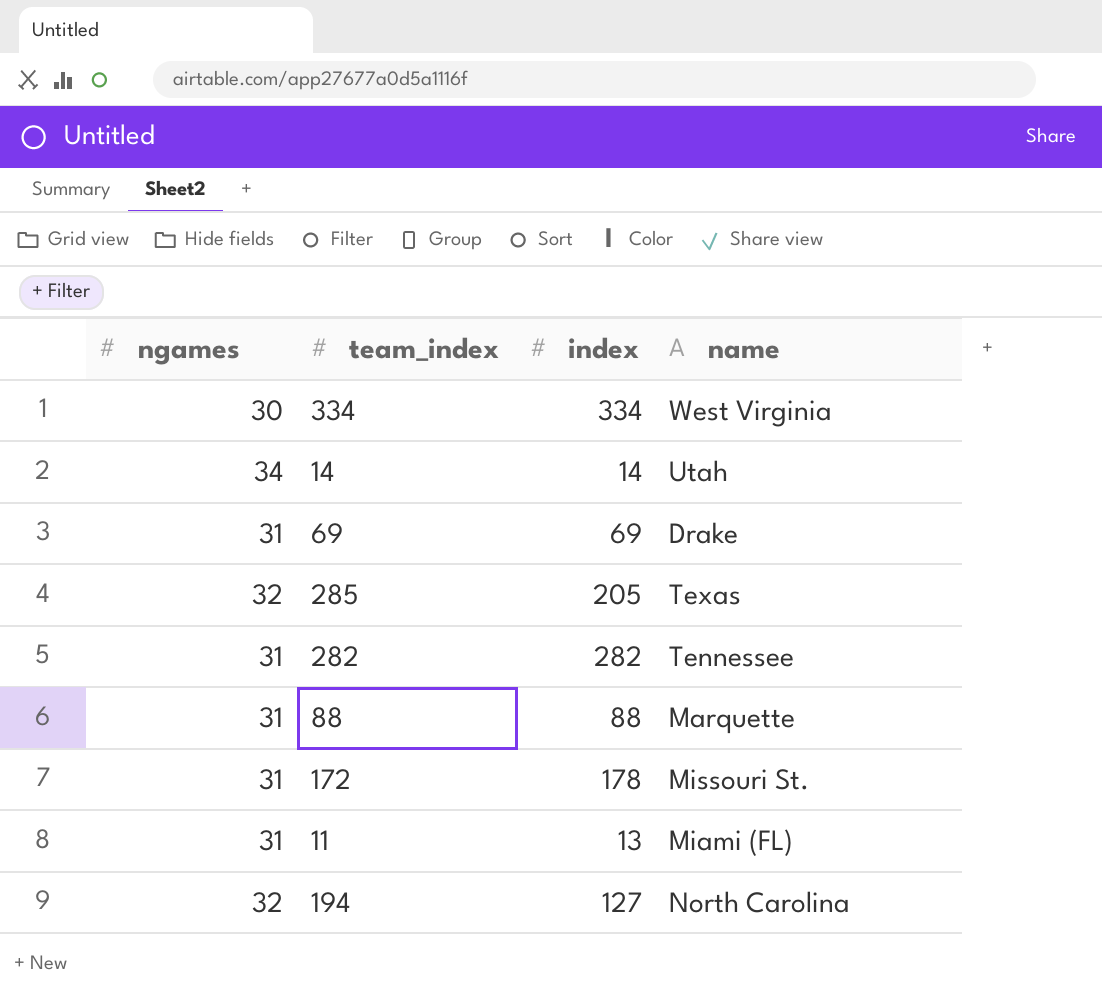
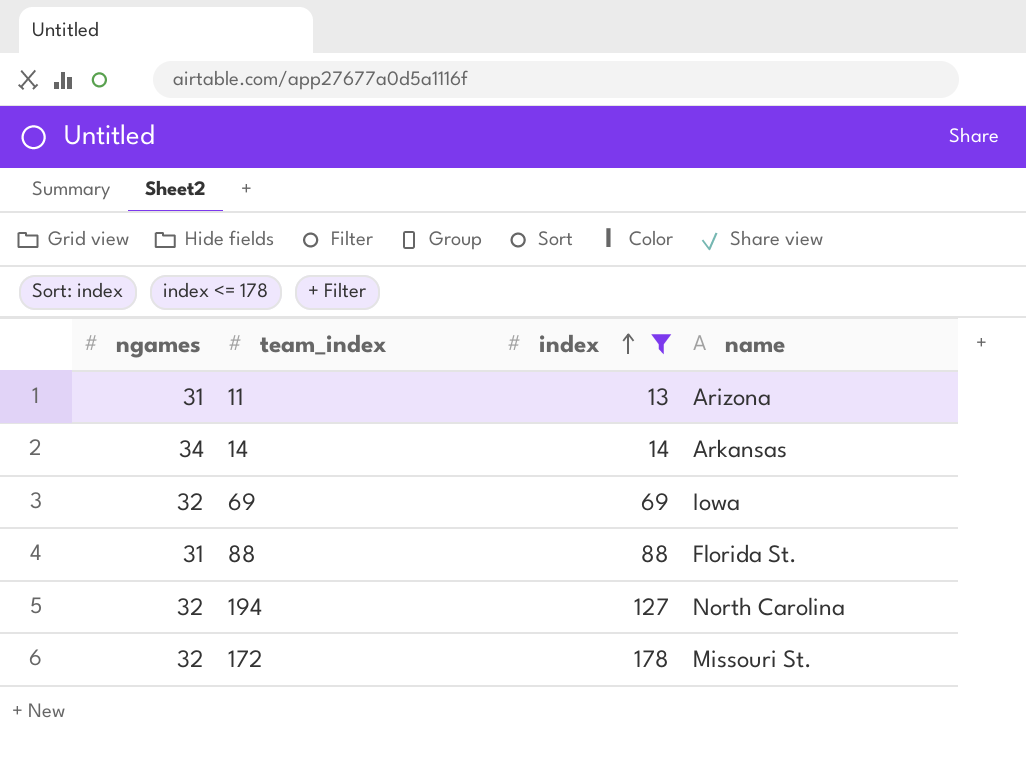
filter: none -> index <= 178
row order: none -> index ascending
11 | name: Miami (FL) -> Arizona
14 | name: Utah -> Arkansas
69 | ngames: 31 -> 32
69 | name: Drake -> Iowa
88 | name: Marquette -> Florida St.
172 | ngames: 31 -> 32

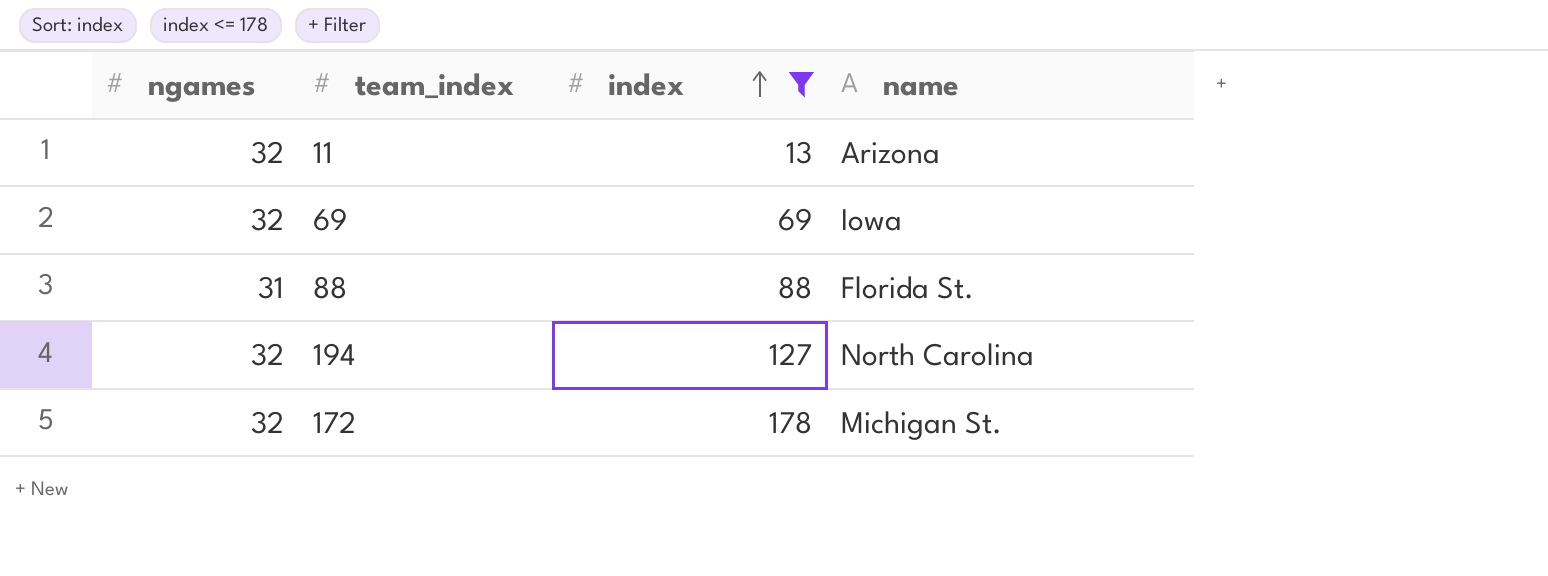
row 14: 34 | 14 | Arkansas -> none
11 | ngames: 31 -> 32
172 | name: Missouri St. -> Michigan St.

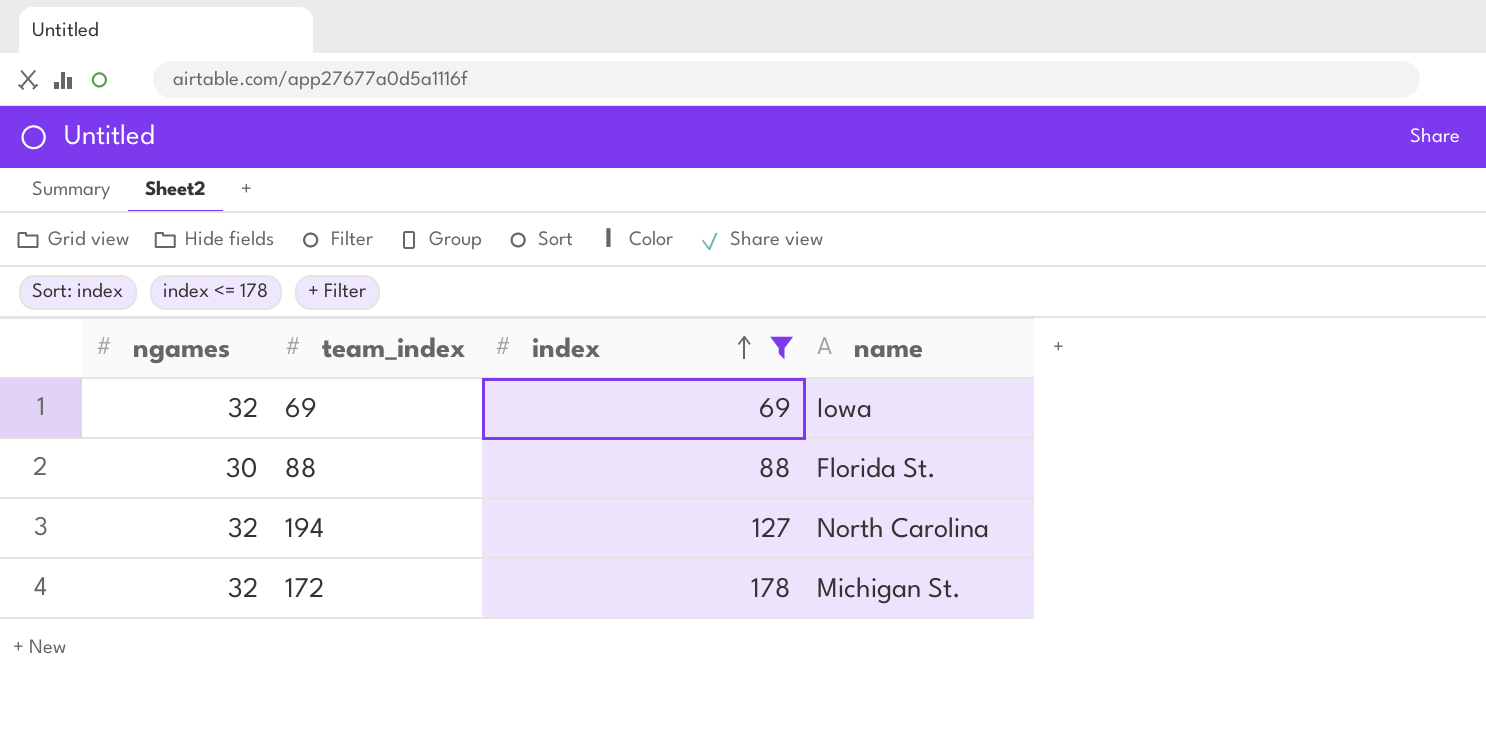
row 11: 32 | 13 | Arizona -> none
88 | ngames: 31 -> 30

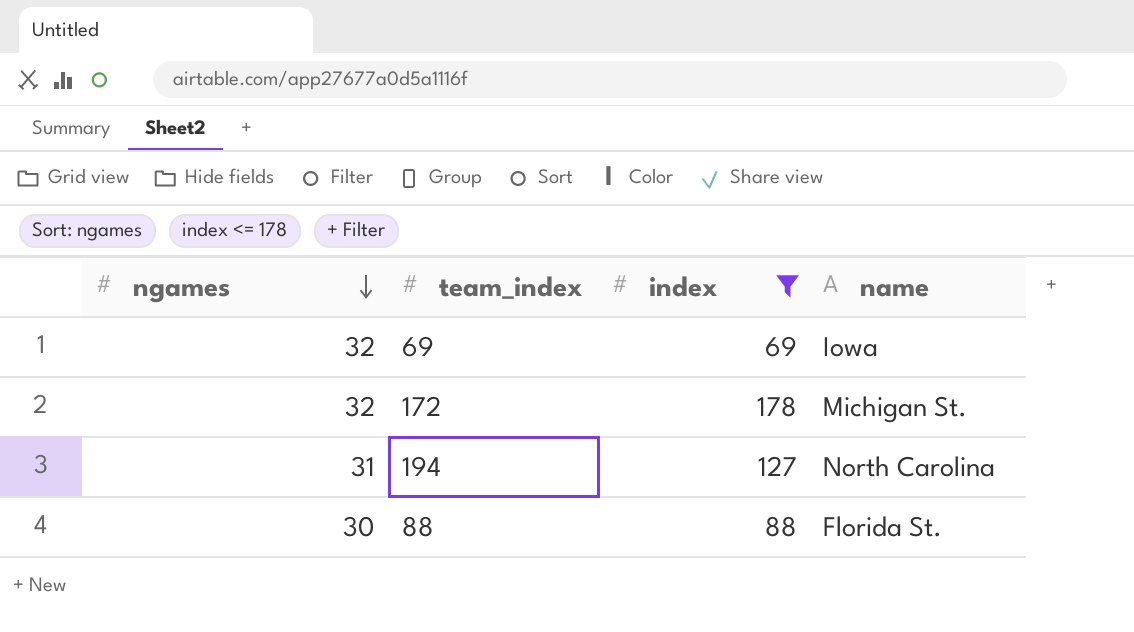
row order: index ascending -> ngames descending
194 | ngames: 32 -> 31

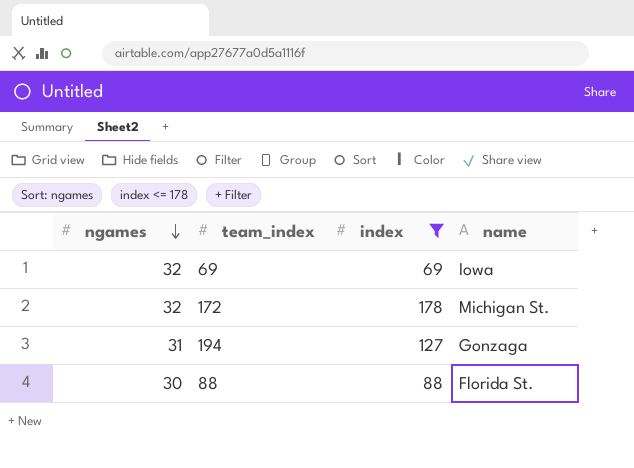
194 | name: North Carolina -> Gonzaga

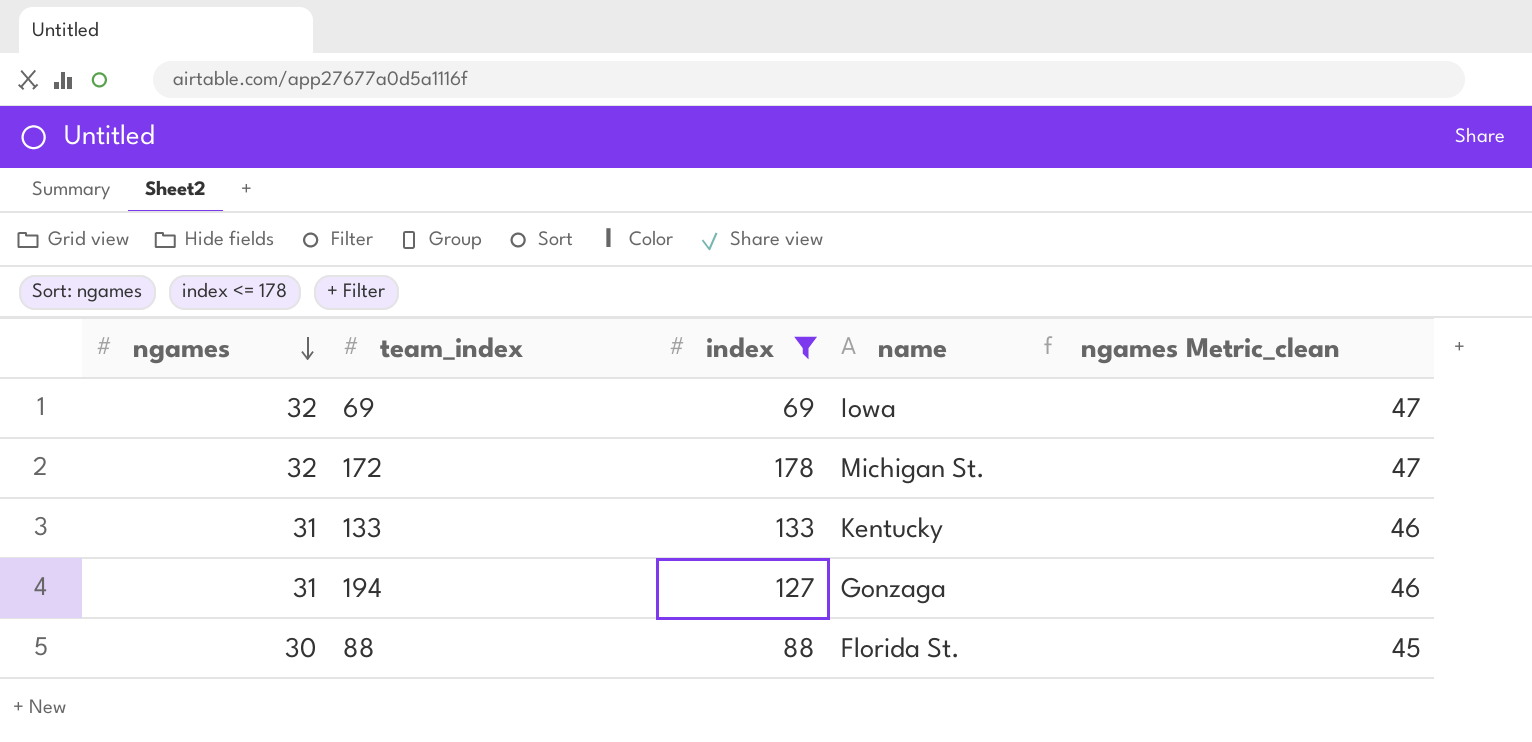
column ngames Metric_clean | formula: none -> [ngames] + 15
row 133: none -> 31 | 133 | Kentucky | 46

